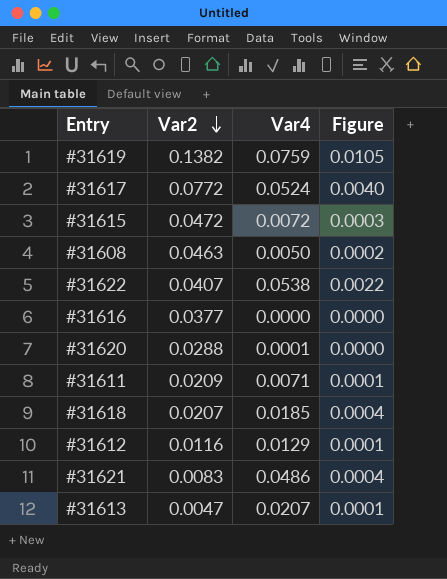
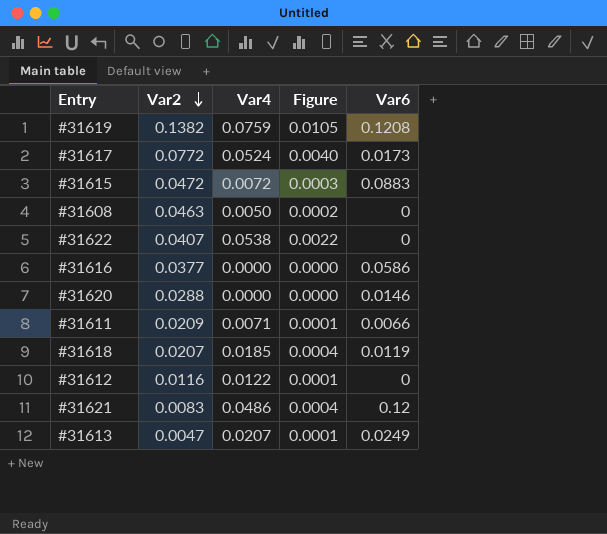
column Var6 | position: none -> 5
#31620 | Var4: 0.0001 -> 0.0000
#31612 | Var4: 0.0129 -> 0.0122

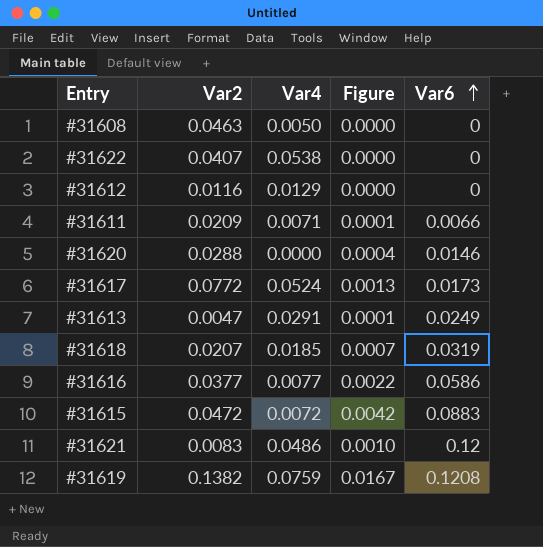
row order: Var2 descending -> Var6 ascending
column Figure | formula: [Var2] * [Var4] -> [Var2] * [Var6]
#31612 | Var4: 0.0122 -> 0.0129
#31613 | Var4: 0.0207 -> 0.0291
#31618 | Var6: 0.0119 -> 0.0319
#31616 | Var4: 0.0000 -> 0.0077

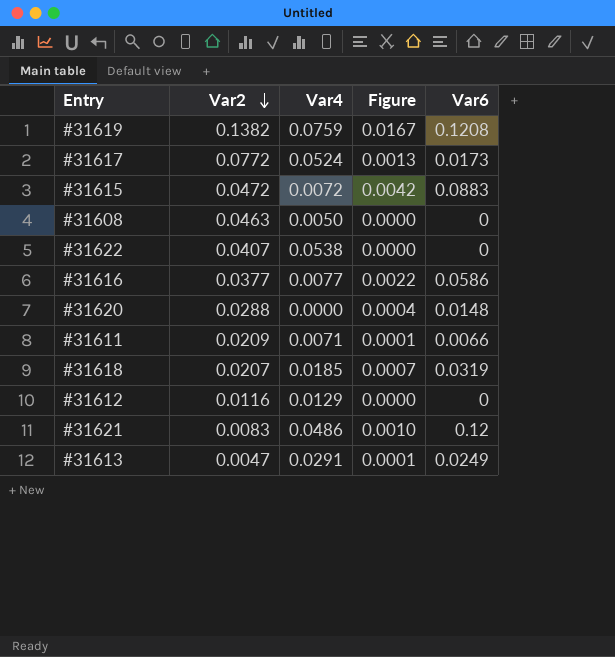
row order: Var6 ascending -> Var2 descending
#31620 | Var6: 0.0146 -> 0.0148

